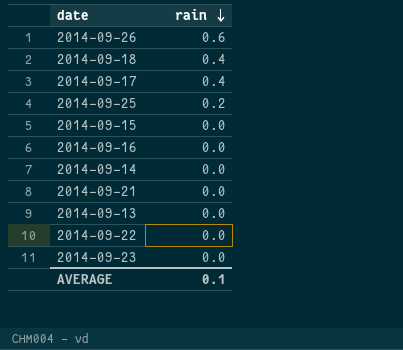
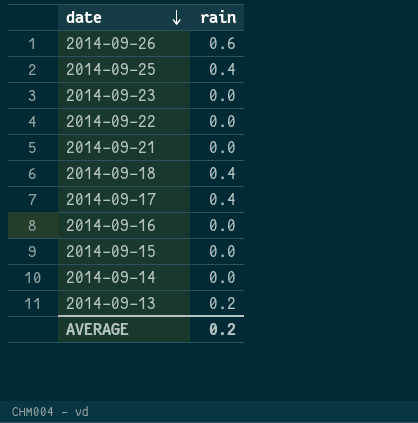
row order: rain descending -> date descending
2014-09-25 | rain: 0.2 -> 0.4
2014-09-13 | rain: 0.0 -> 0.2
AVERAGE | rain: 0.1 -> 0.2

